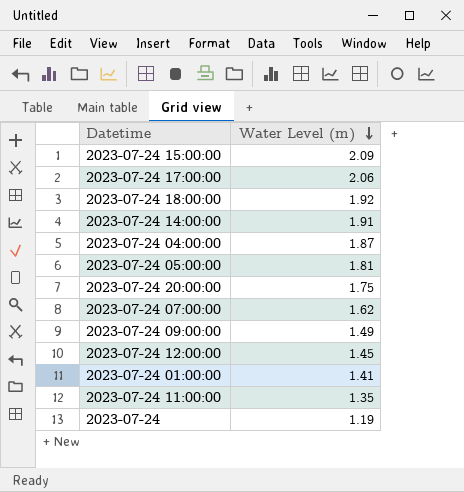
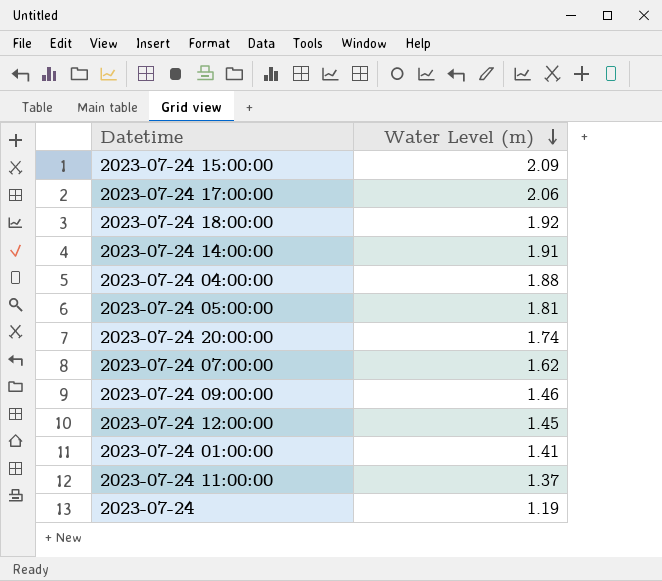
2023-07-24 04:00:00 | Water Level (m): 1.87 -> 1.88
2023-07-24 20:00:00 | Water Level (m): 1.75 -> 1.74
2023-07-24 09:00:00 | Water Level (m): 1.49 -> 1.46
2023-07-24 11:00:00 | Water Level (m): 1.35 -> 1.37

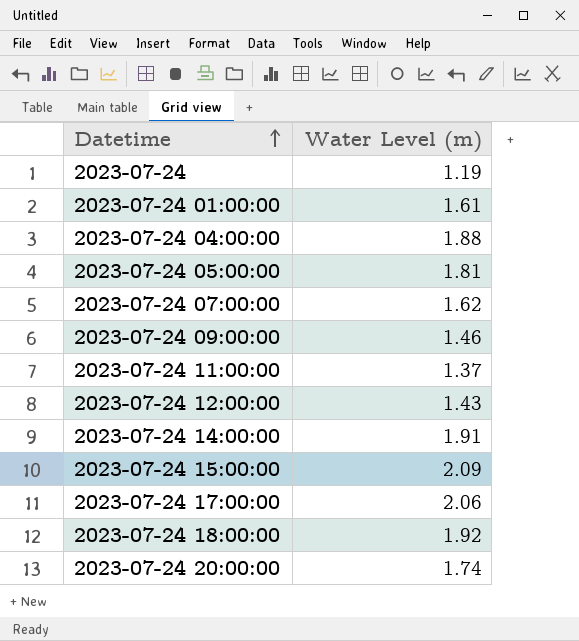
row order: Water Level (m) descending -> Datetime ascending
2023-07-24 01:00:00 | Water Level (m): 1.41 -> 1.61
2023-07-24 12:00:00 | Water Level (m): 1.45 -> 1.43

